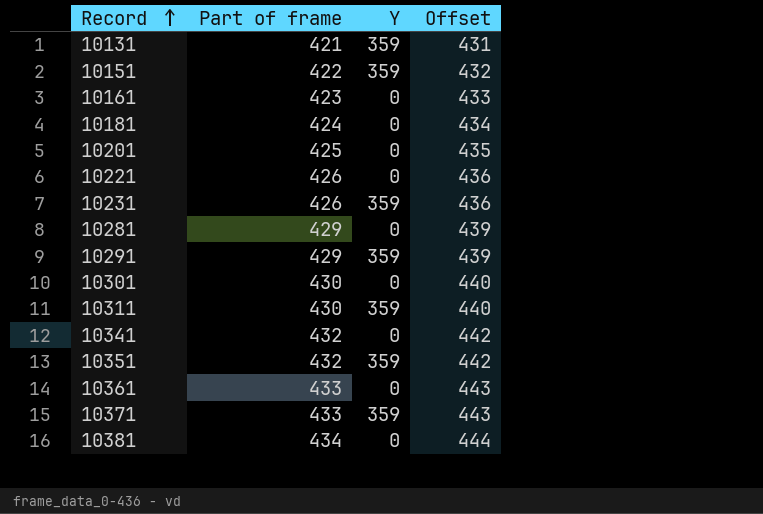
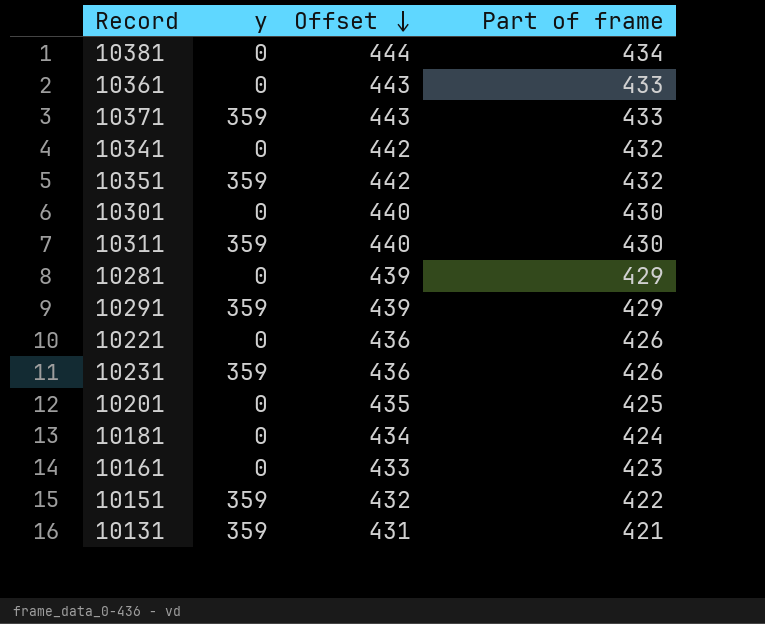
row order: Record ascending -> Offset descending
column name: Y -> y
column Part of frame | position: 2 -> 4

